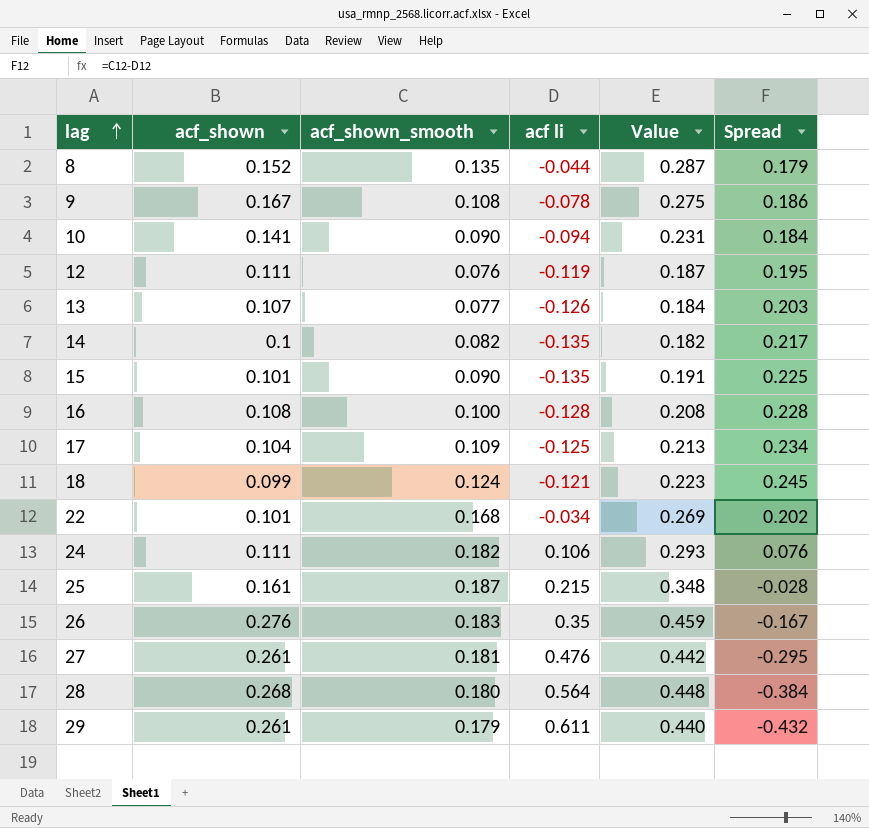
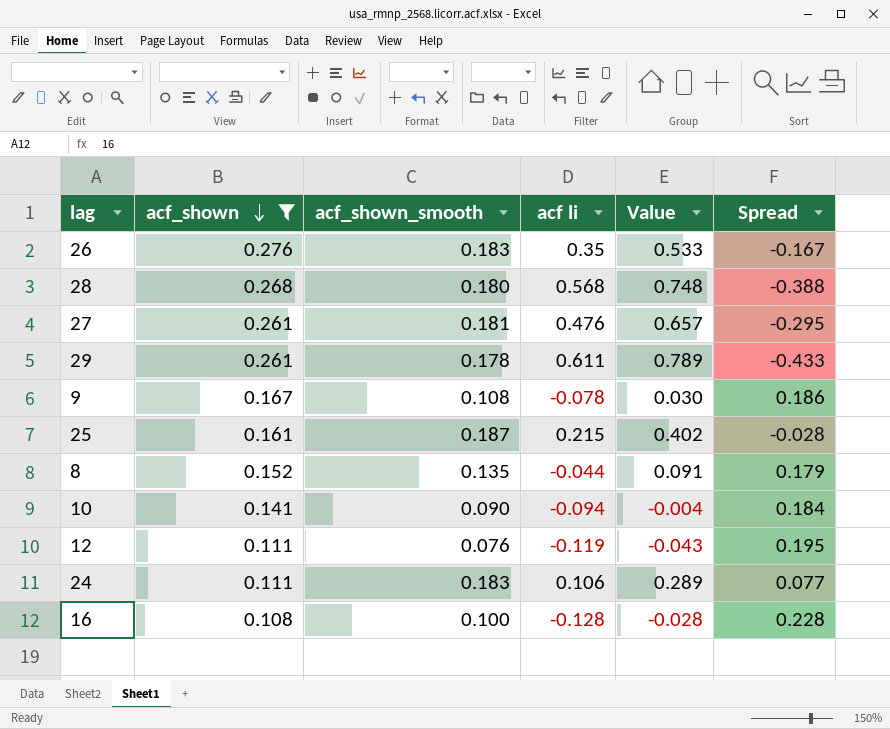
filter: none -> acf_shown >= 0.108
row order: lag ascending -> acf_shown descending
column Value | formula: [acf_shown] + [acf_shown_smooth] -> [acf_shown_smooth] + [acf li]
28 | acf li: 0.564 -> 0.568
28 | Spread: -0.384 -> -0.388
29 | acf_shown_smooth: 0.179 -> 0.178
29 | Spread: -0.432 -> -0.433
24 | acf_shown_smooth: 0.182 -> 0.183
24 | Spread: 0.076 -> 0.077

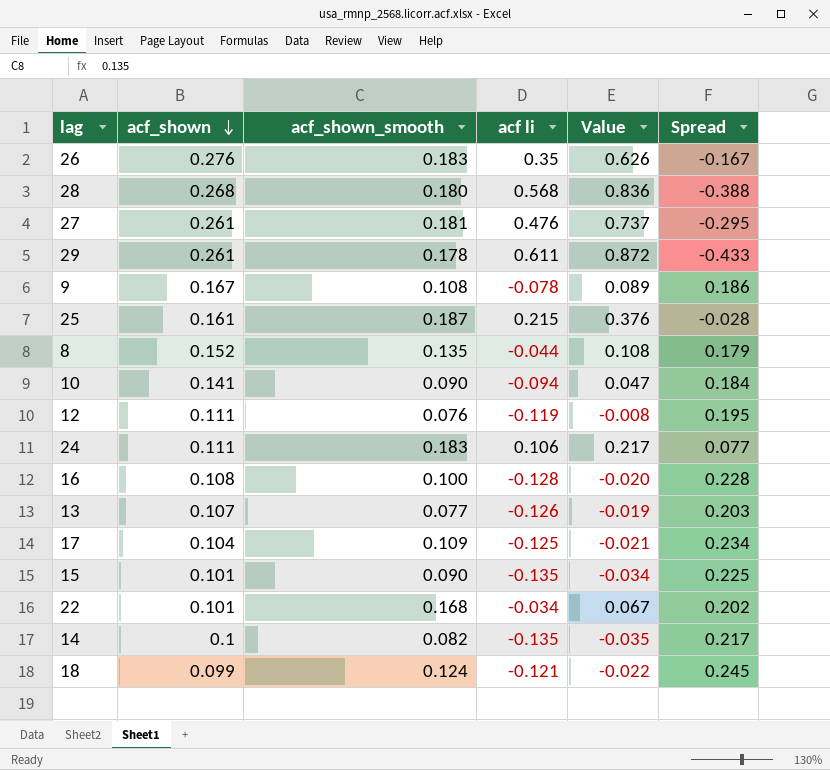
filter: acf_shown >= 0.108 -> none
column Value | formula: [acf_shown_smooth] + [acf li] -> [acf_shown] + [acf li]

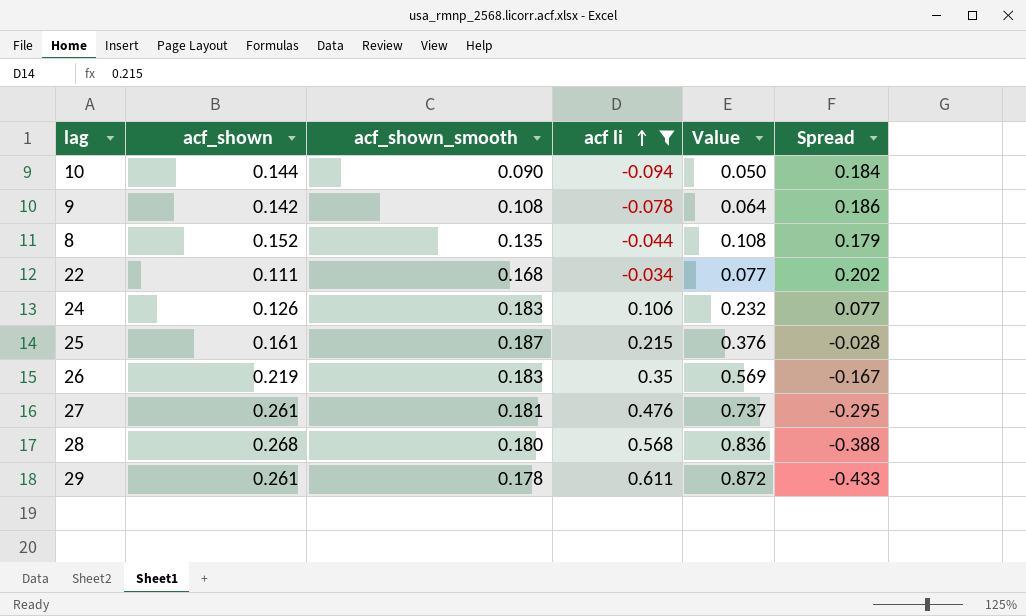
filter: none -> acf li >= -0.094
row order: acf_shown descending -> acf li ascending
10 | acf_shown: 0.141 -> 0.144
10 | Value: 0.047 -> 0.050
9 | acf_shown: 0.167 -> 0.142
9 | Value: 0.089 -> 0.064
22 | acf_shown: 0.101 -> 0.111
22 | Value: 0.067 -> 0.077
24 | acf_shown: 0.111 -> 0.126
24 | Value: 0.217 -> 0.232
26 | acf_shown: 0.276 -> 0.219
26 | Value: 0.626 -> 0.569

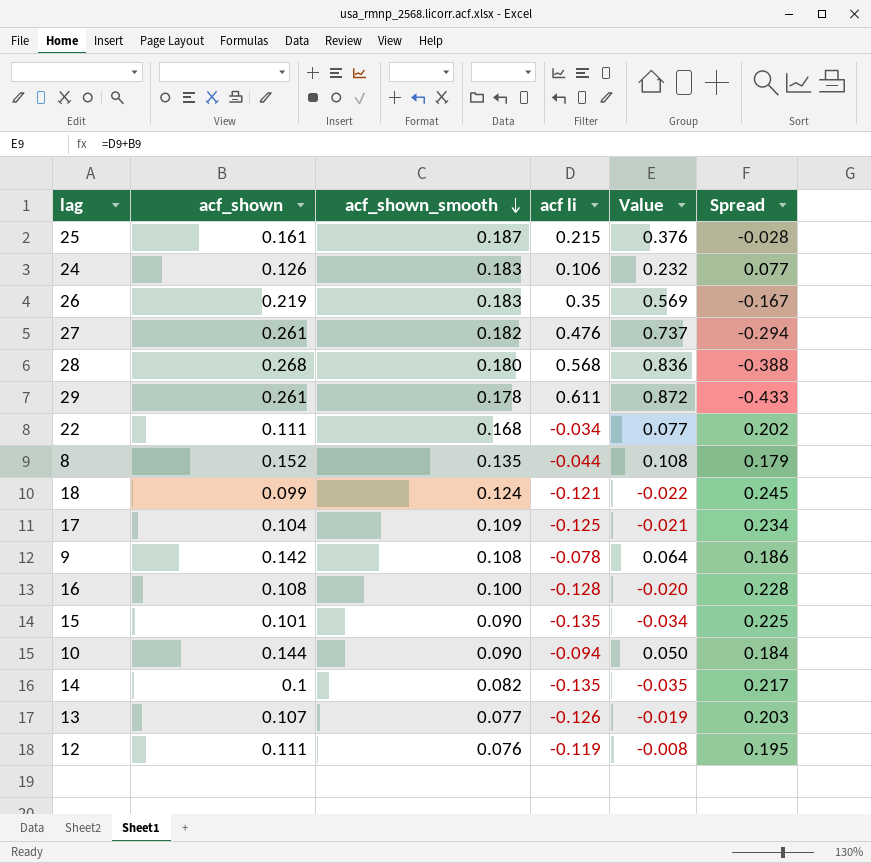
filter: acf li >= -0.094 -> none
row order: acf li ascending -> acf_shown_smooth descending
27 | acf_shown_smooth: 0.181 -> 0.182
27 | Spread: -0.295 -> -0.294

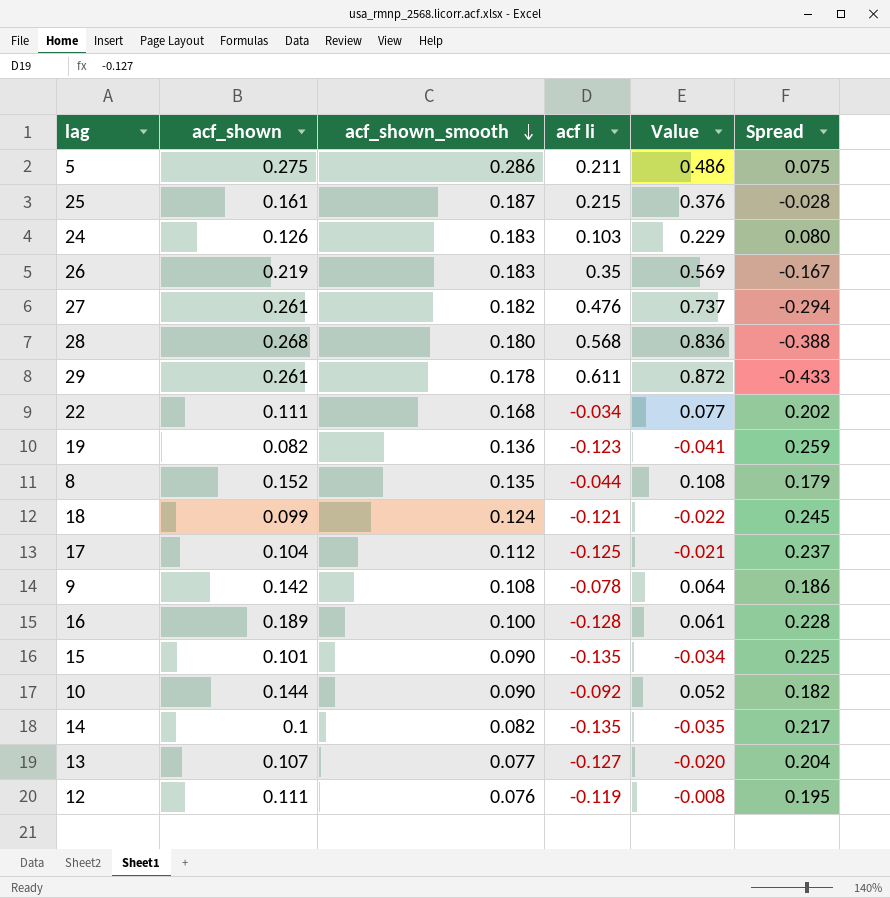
row 5: none -> 0.275 | 0.286 | 0.211 | 0.486 | 0.075
24 | acf li: 0.106 -> 0.103
24 | Value: 0.232 -> 0.229
24 | Spread: 0.077 -> 0.080
row 19: none -> 0.082 | 0.136 | -0.123 | -0.041 | 0.259
17 | acf_shown_smooth: 0.109 -> 0.112
17 | Spread: 0.234 -> 0.237
16 | acf_shown: 0.108 -> 0.189
16 | Value: -0.020 -> 0.061
10 | acf li: -0.094 -> -0.092
10 | Value: 0.050 -> 0.052
10 | Spread: 0.184 -> 0.182
13 | acf li: -0.126 -> -0.127
13 | Value: -0.019 -> -0.020
13 | Spread: 0.203 -> 0.204

